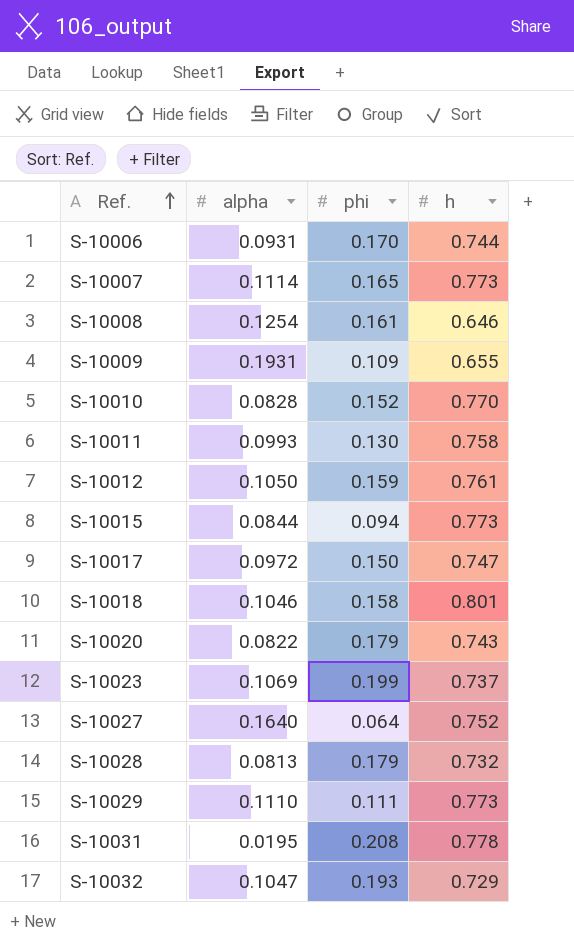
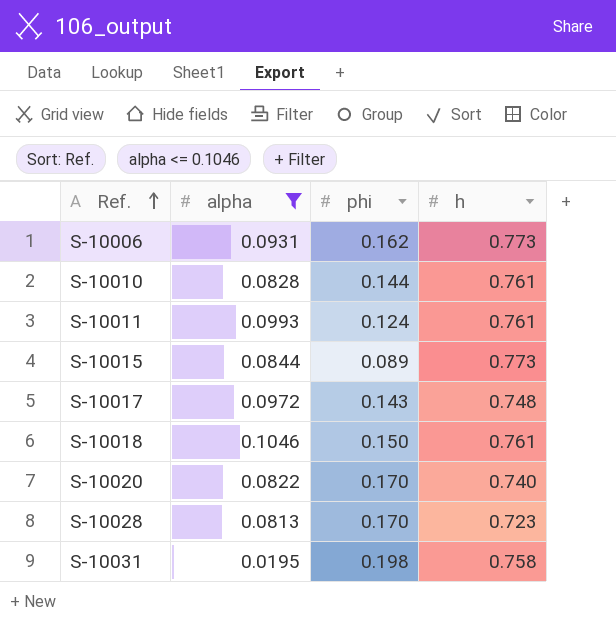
filter: none -> alpha <= 0.1046
S-10006 | phi: 0.170 -> 0.162
S-10006 | h: 0.744 -> 0.773
S-10010 | phi: 0.152 -> 0.144
S-10010 | h: 0.770 -> 0.761
S-10011 | phi: 0.130 -> 0.124
S-10011 | h: 0.758 -> 0.761
S-10015 | phi: 0.094 -> 0.089
S-10017 | phi: 0.150 -> 0.143
S-10017 | h: 0.747 -> 0.748
S-10018 | phi: 0.158 -> 0.150
S-10018 | h: 0.801 -> 0.761
S-10020 | phi: 0.179 -> 0.170
S-10020 | h: 0.743 -> 0.740
S-10028 | phi: 0.179 -> 0.170
S-10028 | h: 0.732 -> 0.723
S-10031 | phi: 0.208 -> 0.198
S-10031 | h: 0.778 -> 0.758

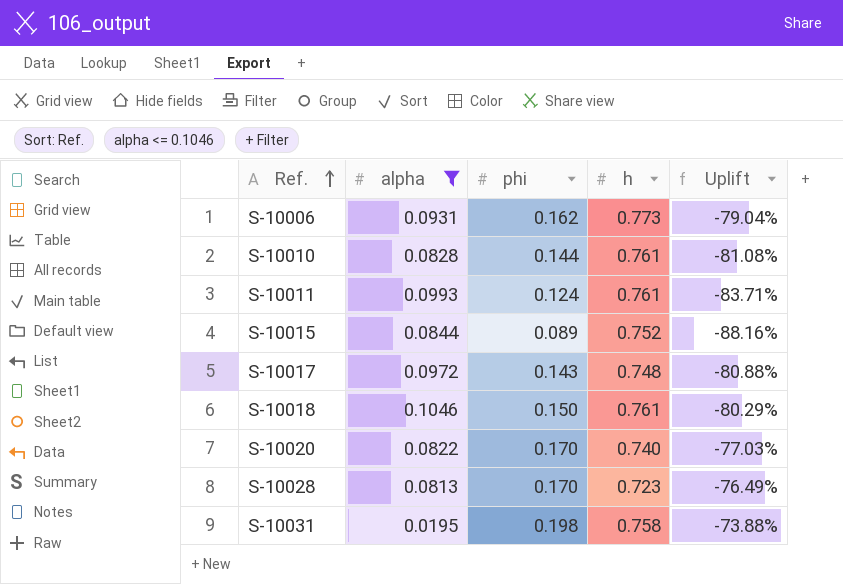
column Uplift | formula: none -> ([phi] - [h]) / [h]
S-10015 | h: 0.773 -> 0.752

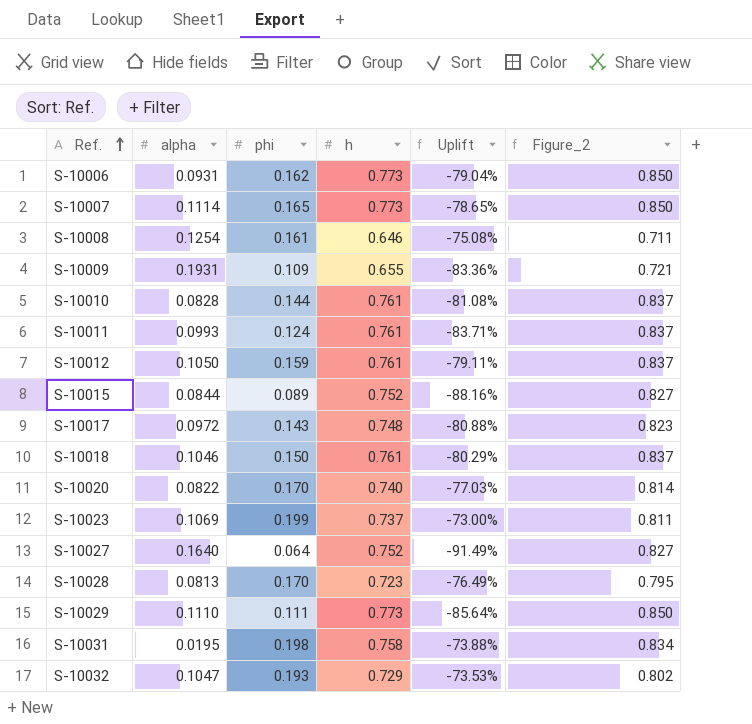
filter: alpha <= 0.1046 -> none
column Figure_2 | formula: none -> [h] * 1.1

